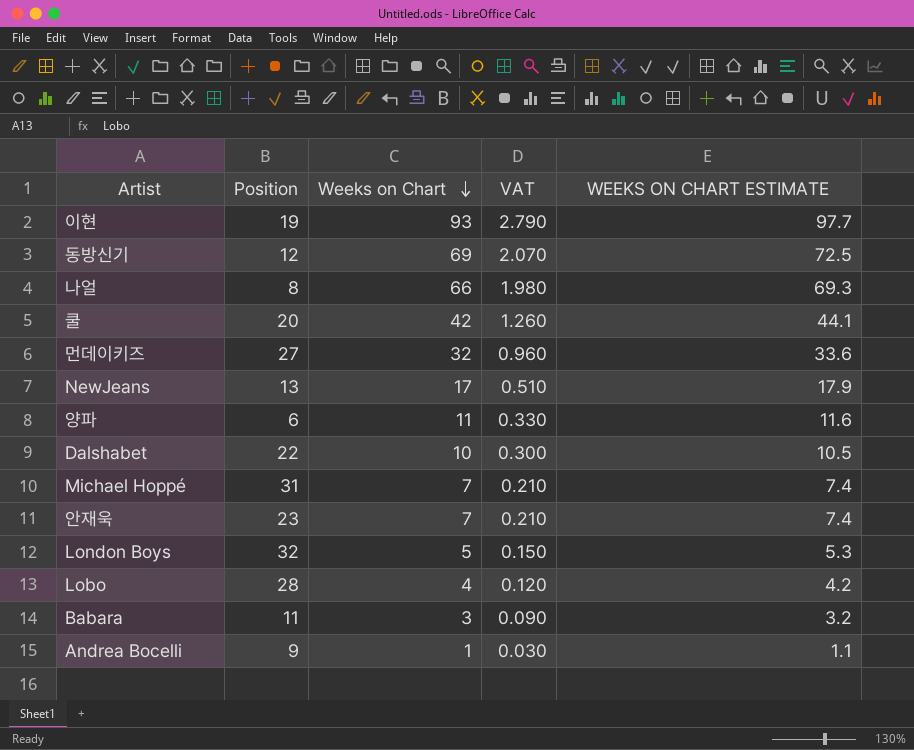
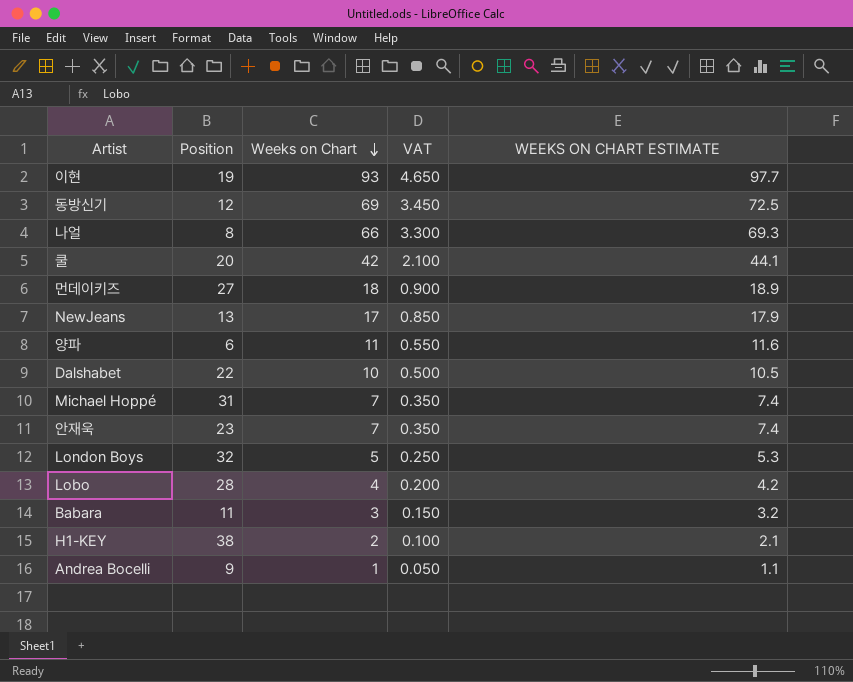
column VAT | formula: [Weeks on Chart] * 0.03 -> [Weeks on Chart] * 0.05
먼데이키즈 | Weeks on Chart: 32 -> 18
먼데이키즈 | WEEKS ON CHART ESTIMATE: 33.6 -> 18.9
row H1-KEY: none -> 38 | 2 | 0.100 | 2.1

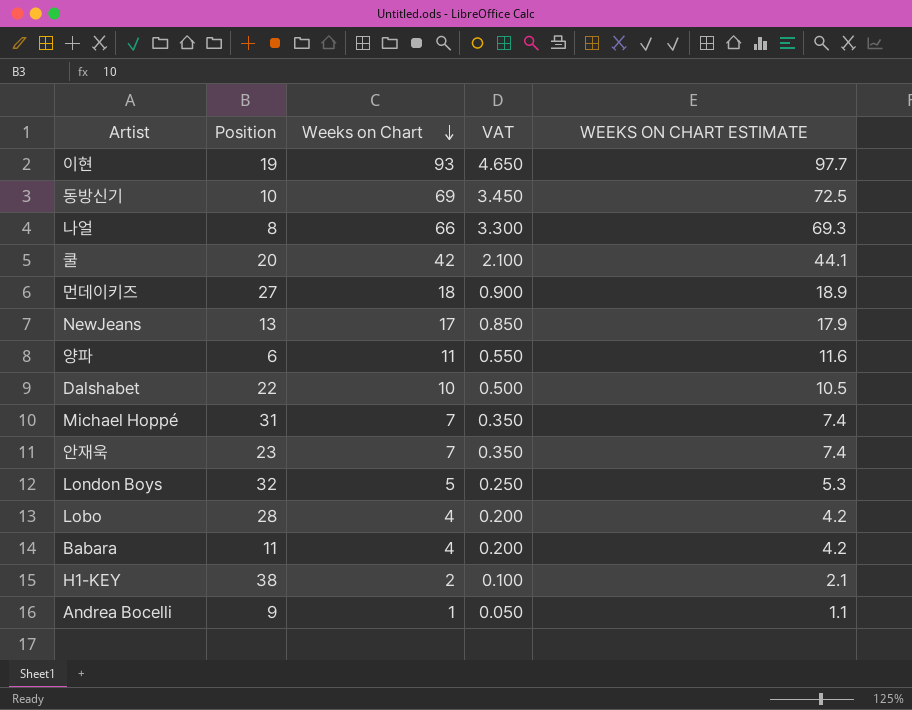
동방신기 | Position: 12 -> 10
Babara | Weeks on Chart: 3 -> 4
Babara | VAT: 0.150 -> 0.200
Babara | WEEKS ON CHART ESTIMATE: 3.2 -> 4.2

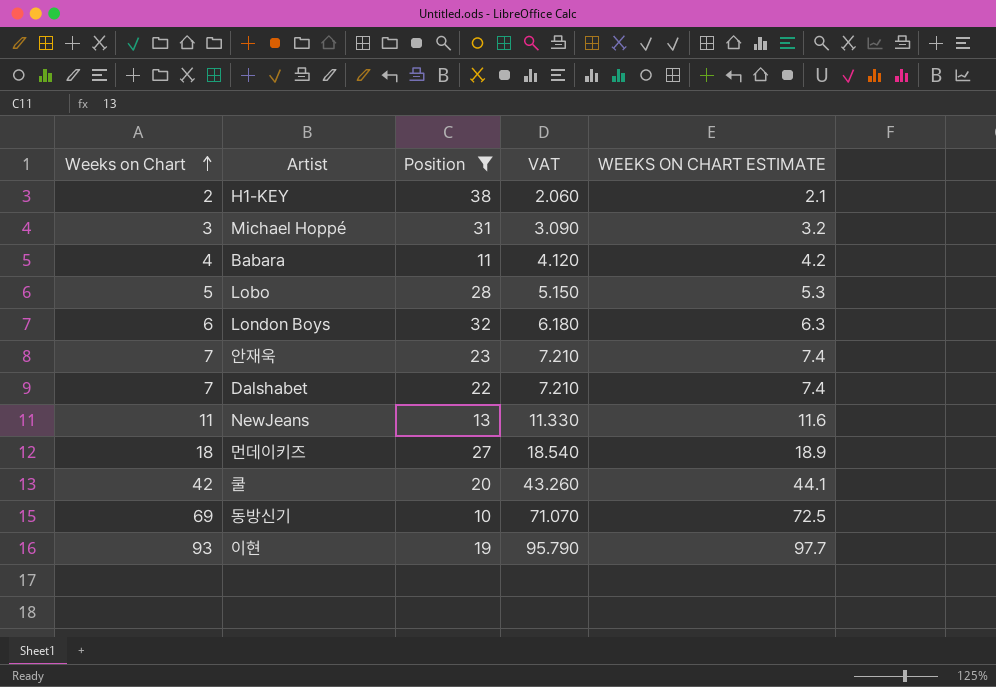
filter: none -> Position >= 10
row order: Weeks on Chart descending -> Weeks on Chart ascending
column Weeks on Chart | position: 3 -> 1
column VAT | formula: [Weeks on Chart] * 0.05 -> [Weeks on Chart] * 1.03
Michael Hoppé | Weeks on Chart: 7 -> 3
Michael Hoppé | WEEKS ON CHART ESTIMATE: 7.4 -> 3.2
Lobo | Weeks on Chart: 4 -> 5
Lobo | WEEKS ON CHART ESTIMATE: 4.2 -> 5.3
London Boys | Weeks on Chart: 5 -> 6
London Boys | WEEKS ON CHART ESTIMATE: 5.3 -> 6.3
Dalshabet | Weeks on Chart: 10 -> 7
Dalshabet | WEEKS ON CHART ESTIMATE: 10.5 -> 7.4
NewJeans | Weeks on Chart: 17 -> 11
NewJeans | WEEKS ON CHART ESTIMATE: 17.9 -> 11.6

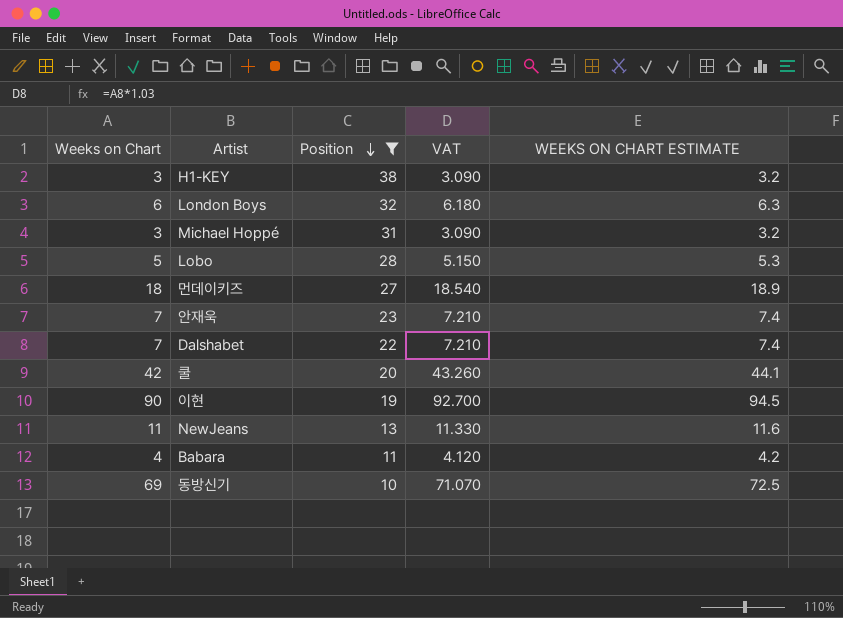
row order: Weeks on Chart ascending -> Position descending
H1-KEY | Weeks on Chart: 2 -> 3
H1-KEY | VAT: 2.060 -> 3.090
H1-KEY | WEEKS ON CHART ESTIMATE: 2.1 -> 3.2
이현 | Weeks on Chart: 93 -> 90
이현 | VAT: 95.790 -> 92.700
이현 | WEEKS ON CHART ESTIMATE: 97.7 -> 94.5

